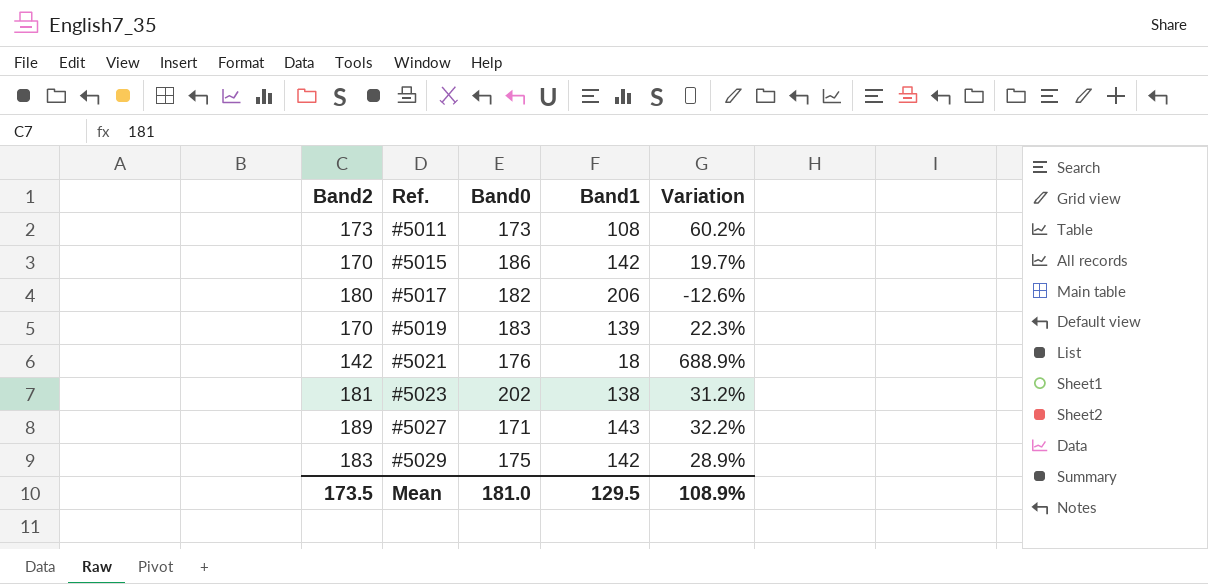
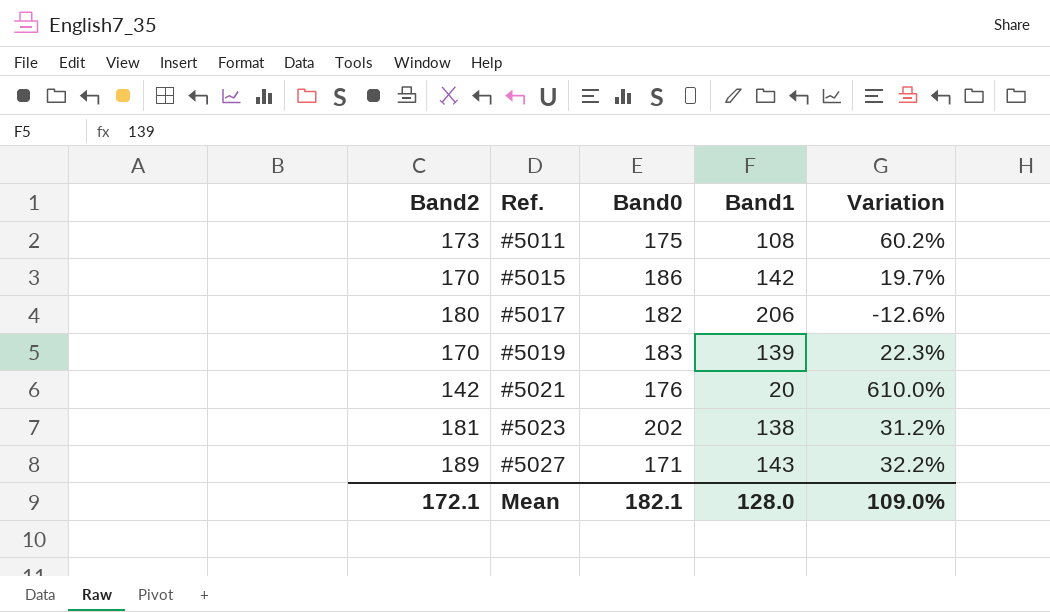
row #5029: 183 | 175 | 142 | 28.9% -> none
#5011 | Band0: 173 -> 175
#5021 | Band1: 18 -> 20
#5021 | Variation: 688.9% -> 610.0%
Mean | Band2: 173.5 -> 172.1
Mean | Band0: 181.0 -> 182.1
Mean | Band1: 129.5 -> 128.0
Mean | Variation: 108.9% -> 109.0%

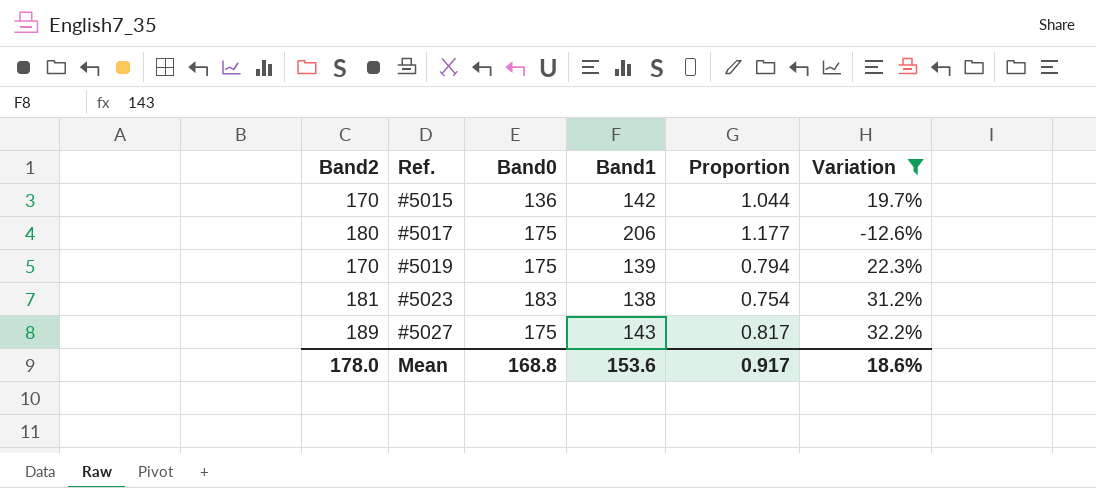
filter: none -> Variation <= 32.2%
column Proportion | formula: none -> [Band1] / [Band0]
#5015 | Band0: 186 -> 136
#5017 | Band0: 182 -> 175
#5019 | Band0: 183 -> 175
#5023 | Band0: 202 -> 183
#5027 | Band0: 171 -> 175
Mean | Band2: 172.1 -> 178.0
Mean | Band0: 182.1 -> 168.8
Mean | Band1: 128.0 -> 153.6
Mean | Variation: 109.0% -> 18.6%

